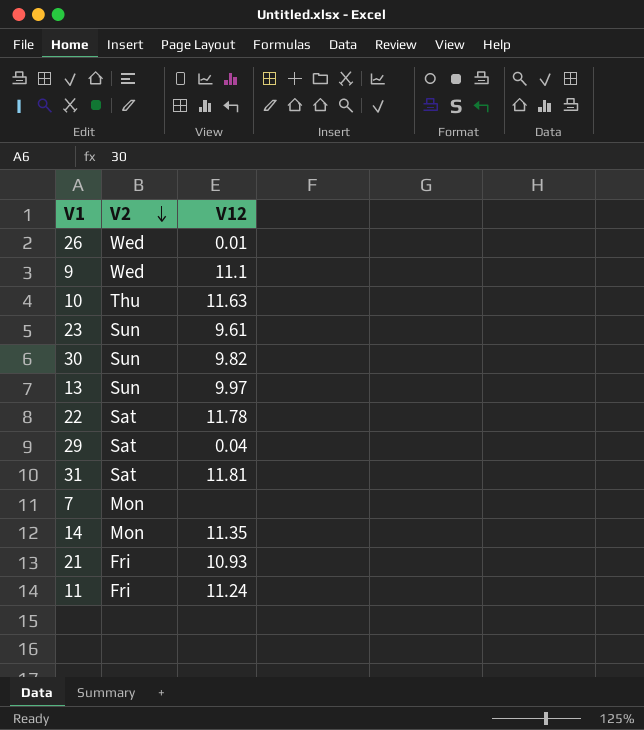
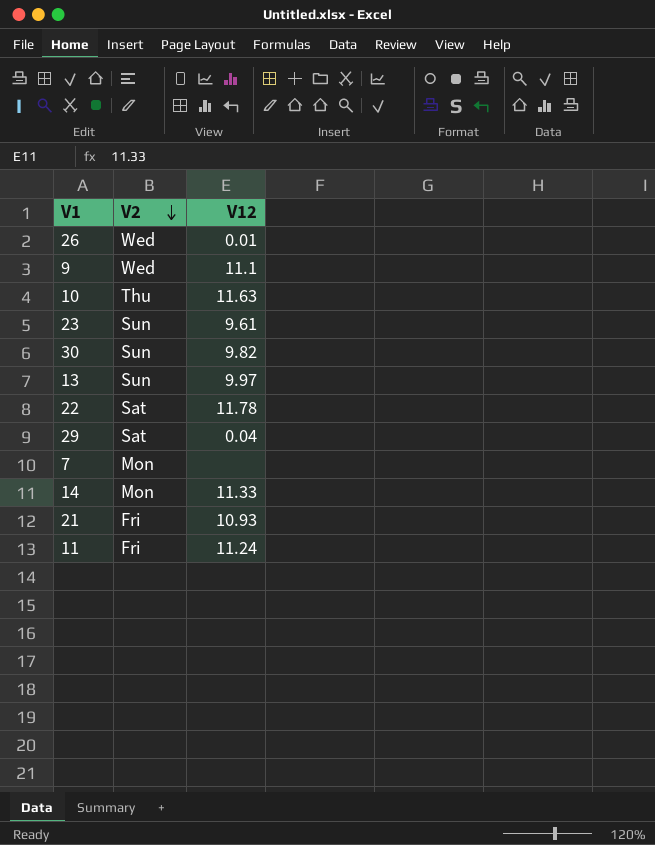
row 31: Sat | 11.81 -> none
14 | V12: 11.35 -> 11.33

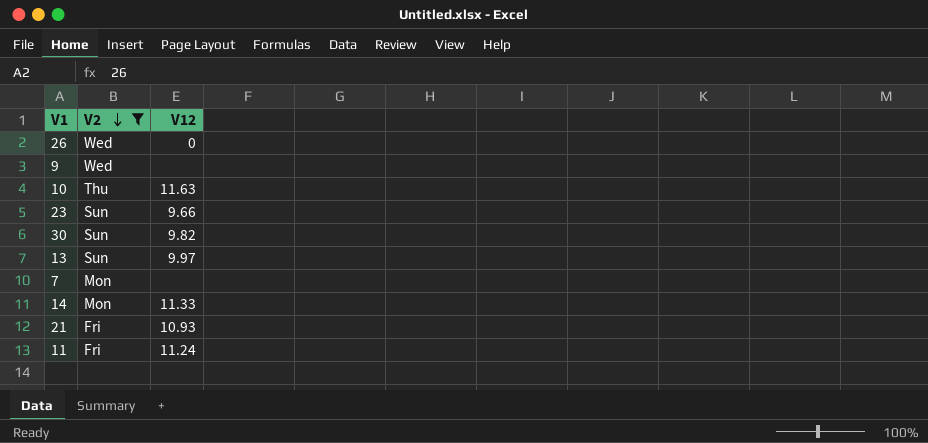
filter: none -> V2 != Sat
26 | V12: 0.01 -> 0
9 | V12: 11.1 -> none
23 | V12: 9.61 -> 9.66

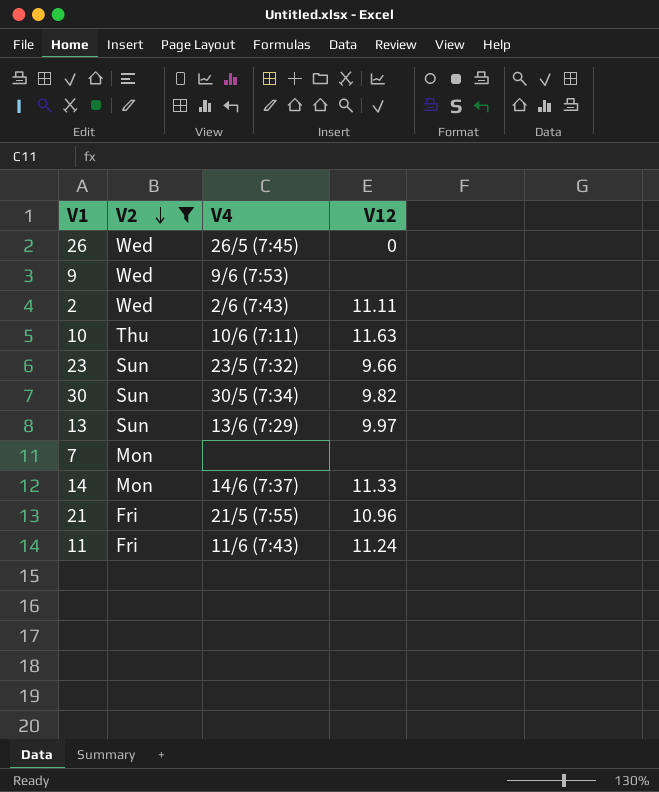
column V4 | position: none -> 3
row 2: none -> Wed | 2/6 (7:43) | 11.11
21 | V12: 10.93 -> 10.96

